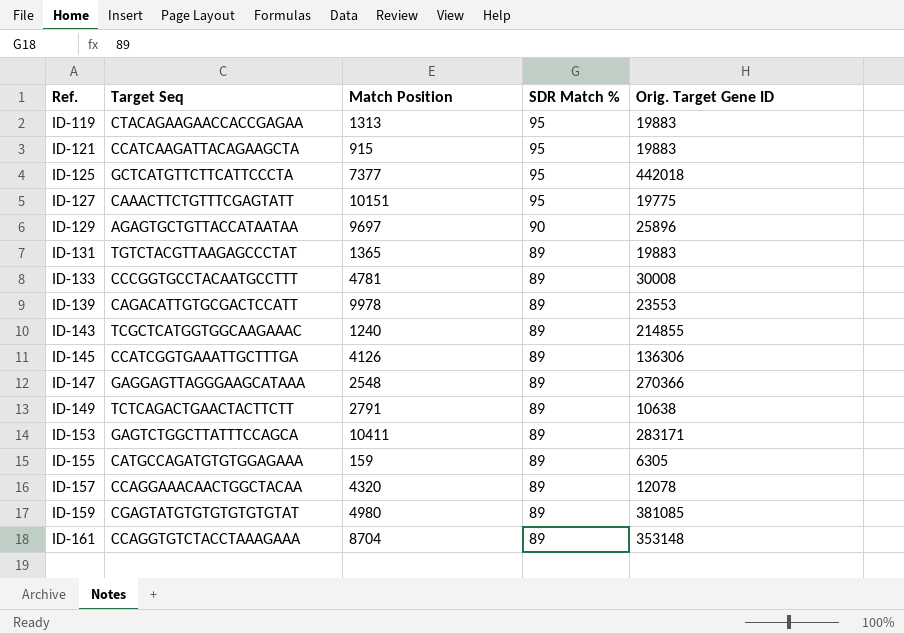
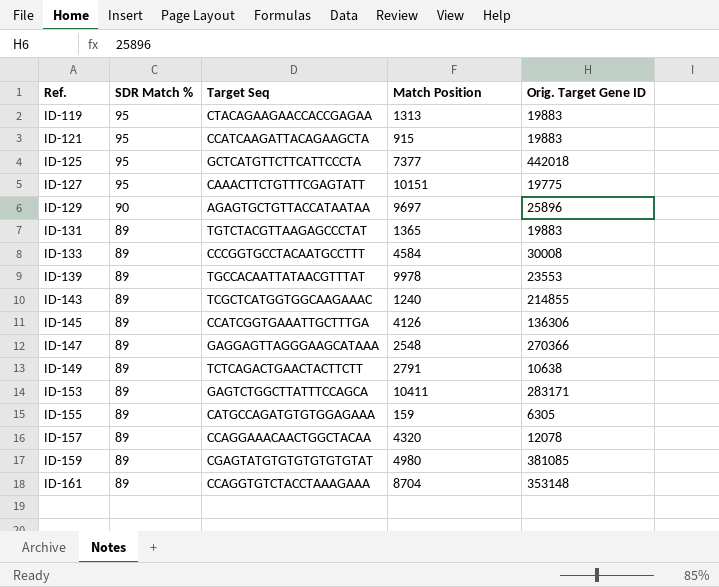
column SDR Match % | position: 4 -> 2
ID-133 | Match Position: 4781 -> 4584
ID-139 | Target Seq: CAGACATTGTGCGACTCCATT -> TGCCACAATTATAACGTTTAT

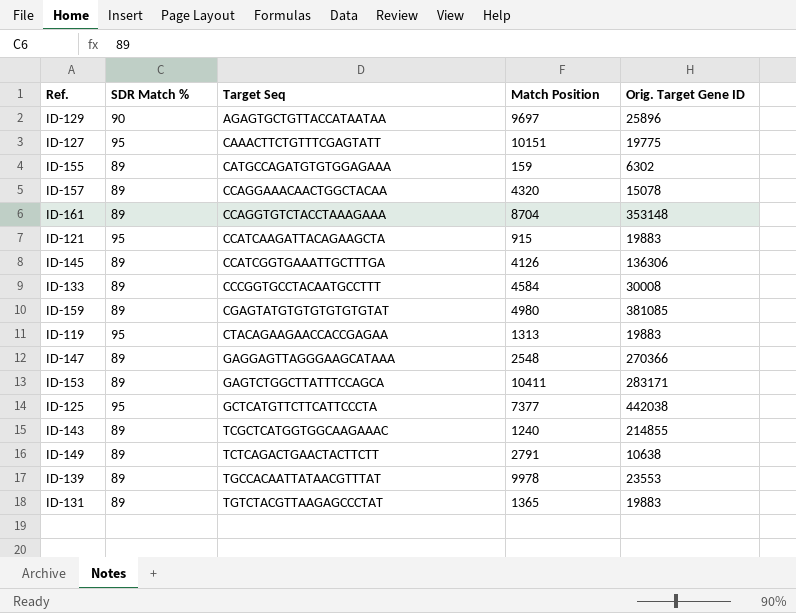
row order: Ref. ascending -> Target Seq ascending
ID-155 | Orig. Target Gene ID: 6305 -> 6302
ID-157 | Orig. Target Gene ID: 12078 -> 15078
ID-125 | Orig. Target Gene ID: 442018 -> 442038

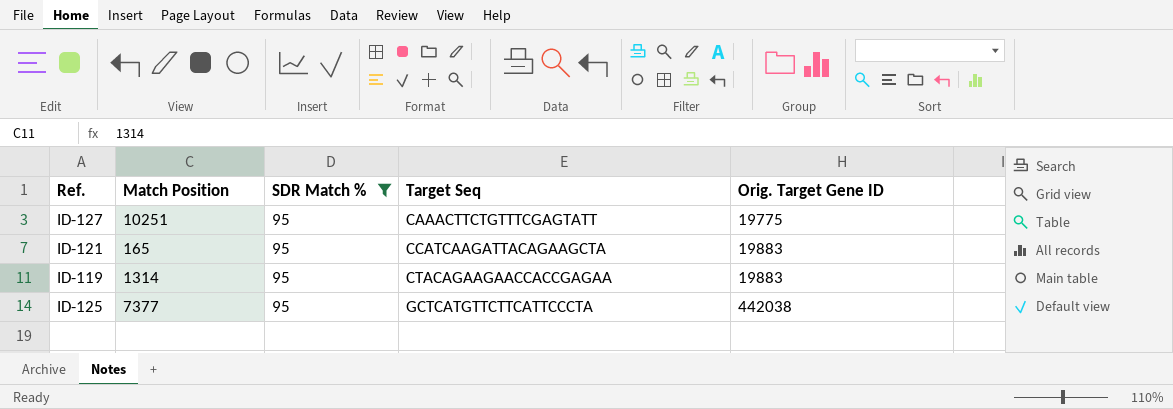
filter: none -> SDR Match % = 95
column Match Position | position: 4 -> 2
ID-127 | Match Position: 10151 -> 10251
ID-121 | Match Position: 915 -> 165
ID-119 | Match Position: 1313 -> 1314

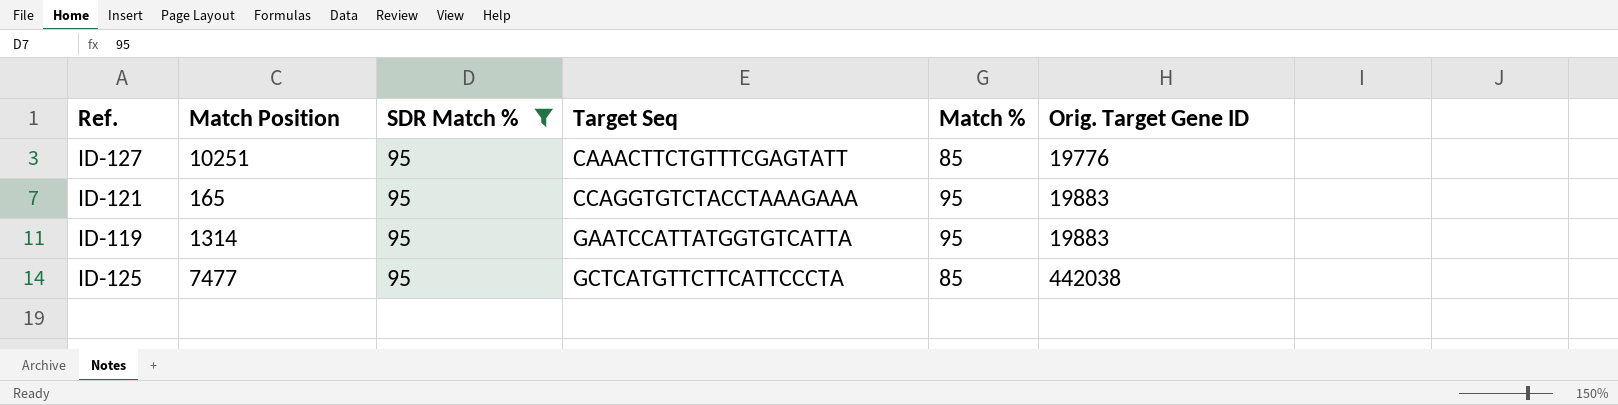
column Match % | position: none -> 5
ID-127 | Orig. Target Gene ID: 19775 -> 19776
ID-121 | Target Seq: CCATCAAGATTACAGAAGCTA -> CCAGGTGTCTACCTAAAGAAA
ID-119 | Target Seq: CTACAGAAGAACCACCGAGAA -> GAATCCATTATGGTGTCATTA
ID-125 | Match Position: 7377 -> 7477

